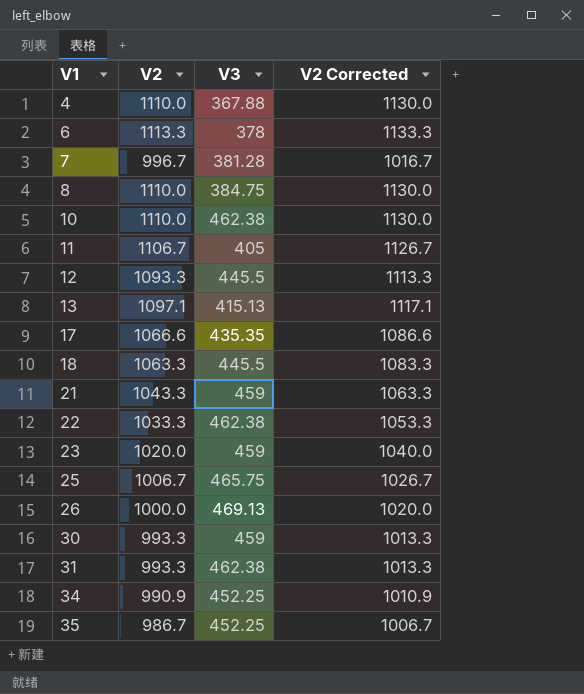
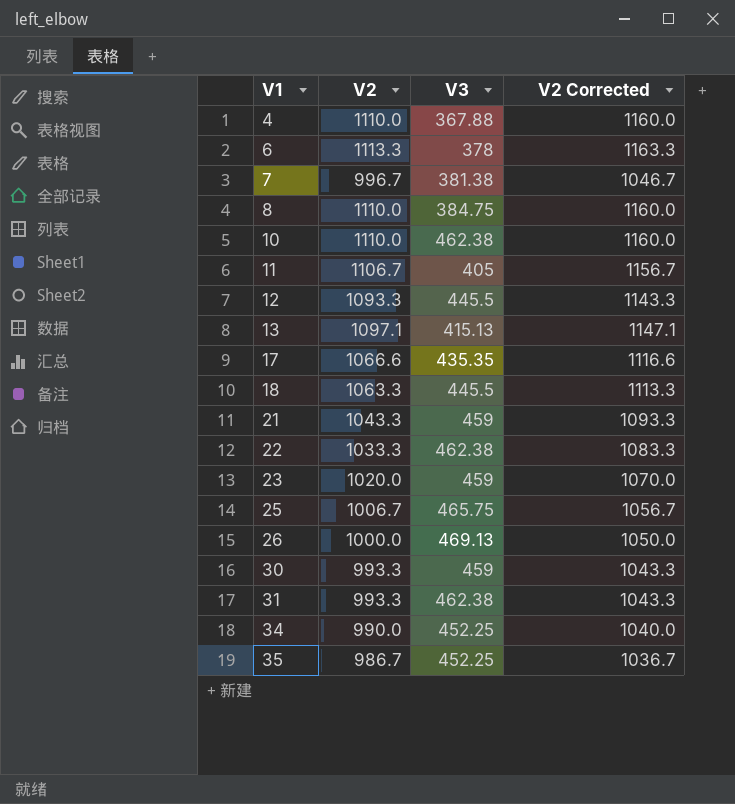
column V2 Corrected | formula: [V2] + 20 -> [V2] + 50
7 | V3: 381.28 -> 381.38
34 | V2: 990.9 -> 990.0

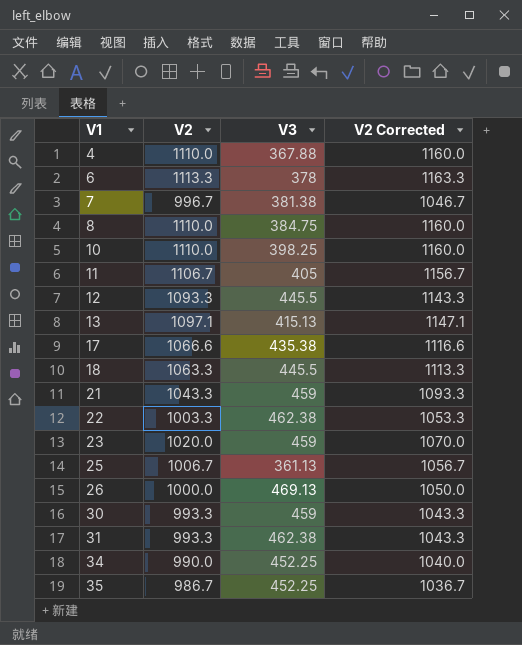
10 | V3: 462.38 -> 398.25
17 | V3: 435.35 -> 435.38
22 | V2: 1033.3 -> 1003.3
22 | V2 Corrected: 1083.3 -> 1053.3
25 | V3: 465.75 -> 361.13

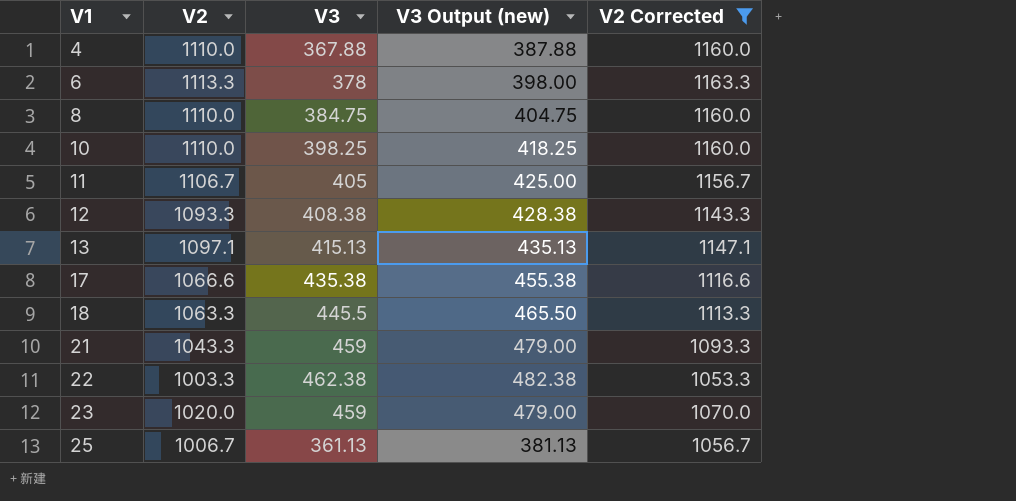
filter: none -> V2 Corrected >= 1053.3
column V3 Output (new) | formula: none -> [V3] + 20
12 | V3: 445.5 -> 408.38

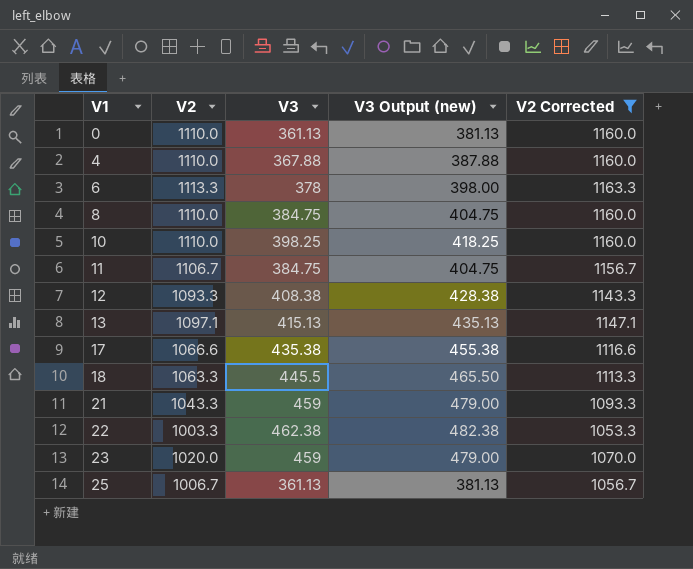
row 0: none -> 1110.0 | 361.13 | 381.13 | 1160.0
11 | V3: 405 -> 384.75
11 | V3 Output (new): 425.00 -> 404.75

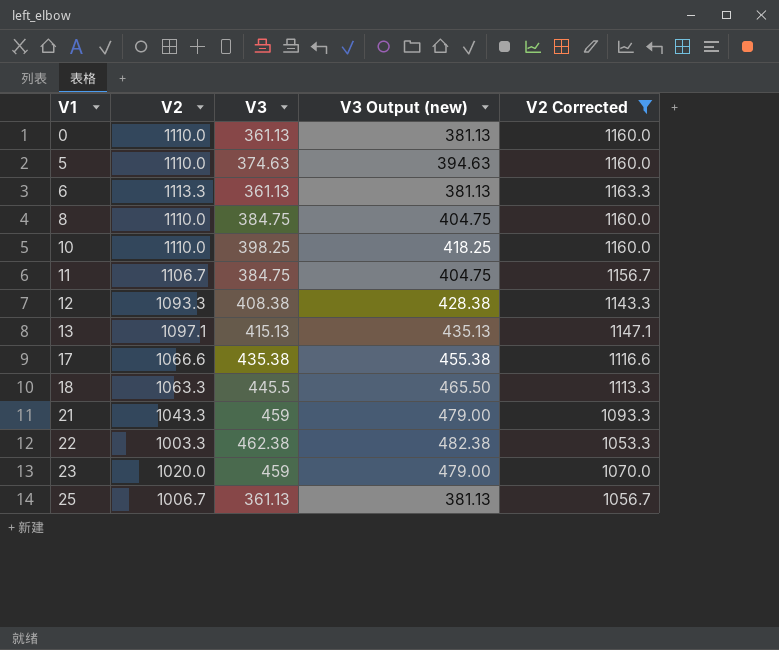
row 4: 1110.0 | 367.88 | 387.88 | 1160.0 -> none
row 5: none -> 1110.0 | 374.63 | 394.63 | 1160.0
6 | V3: 378 -> 361.13
6 | V3 Output (new): 398.00 -> 381.13

